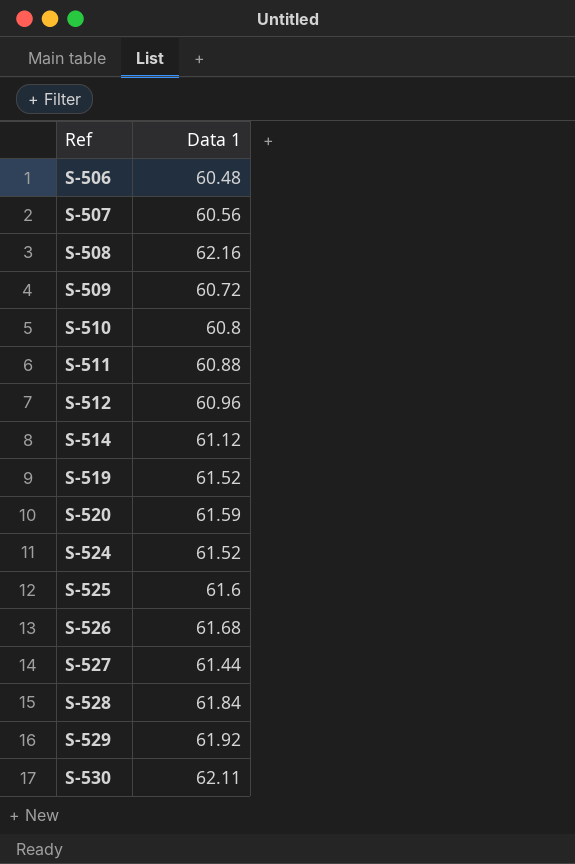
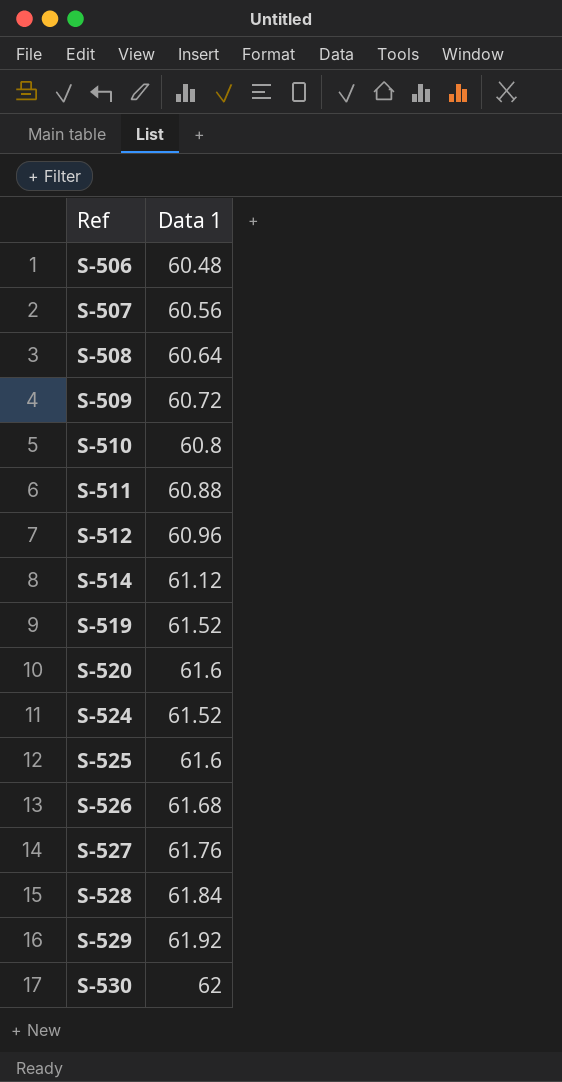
S-508 | Data 1: 62.16 -> 60.64
S-520 | Data 1: 61.59 -> 61.6
S-527 | Data 1: 61.44 -> 61.76
S-530 | Data 1: 62.11 -> 62

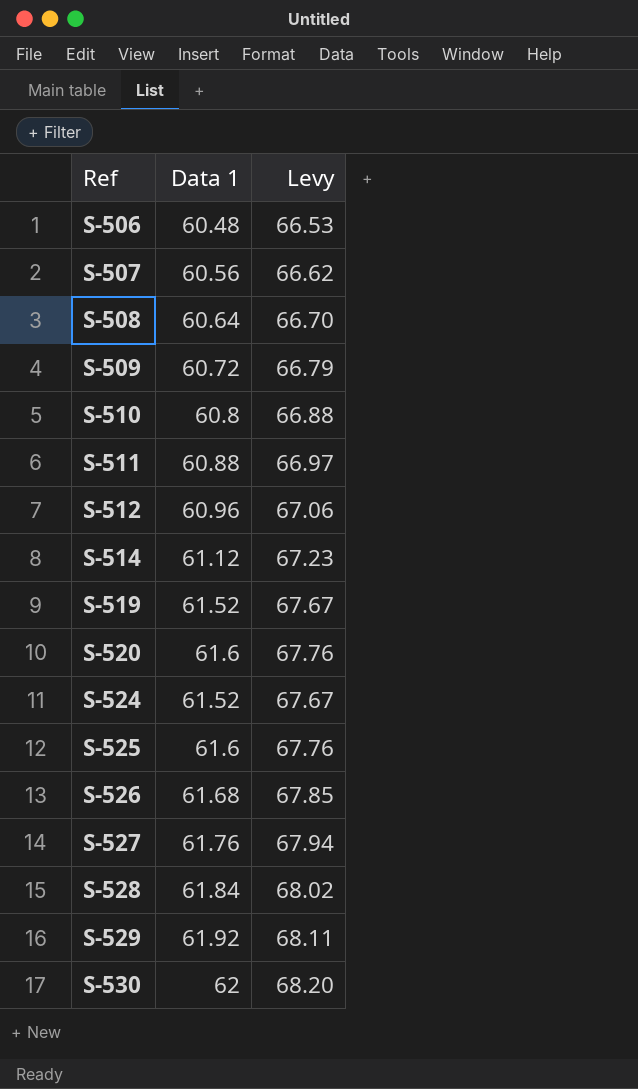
column Levy | formula: none -> [Data 1] * 1.1

